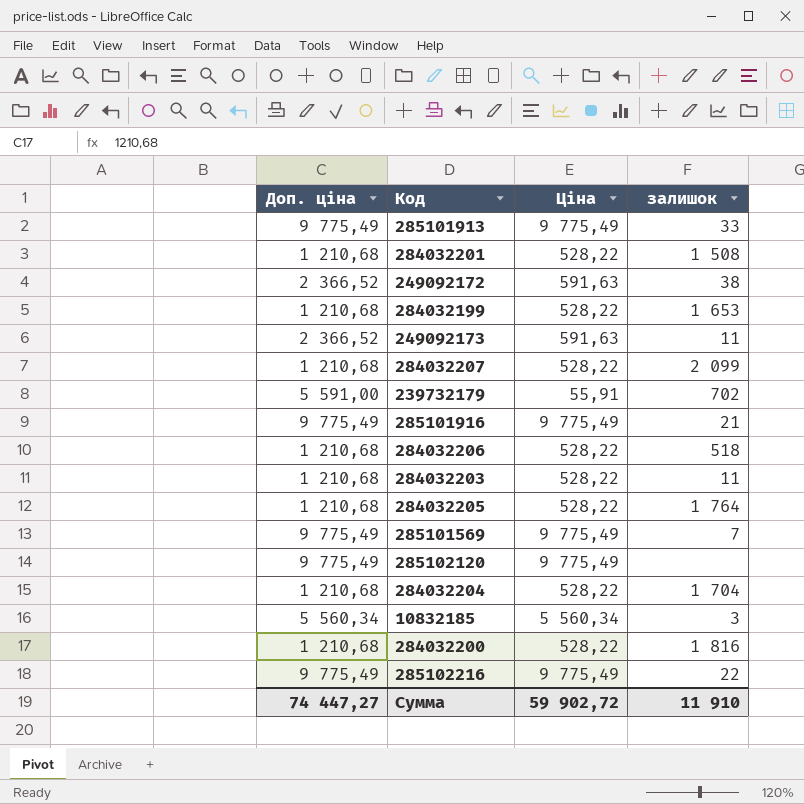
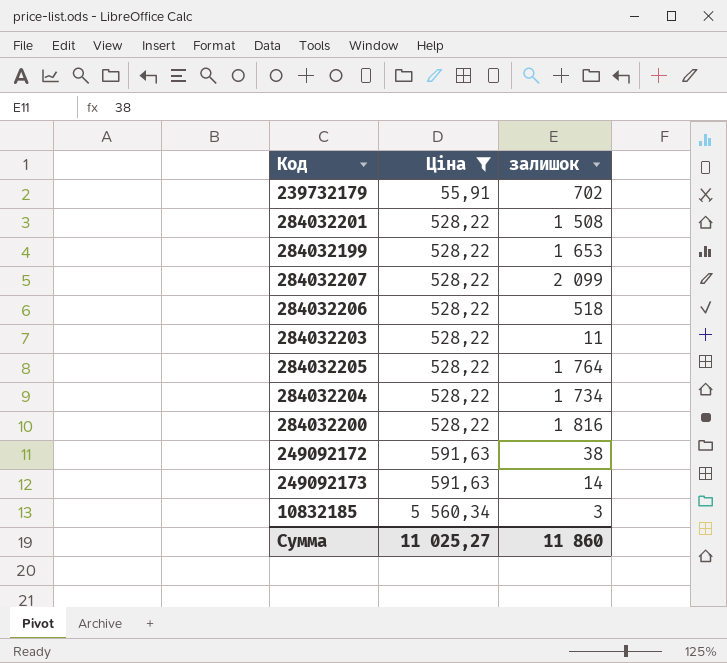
filter: none -> Ціна != 9 775,49
row order: none -> Ціна ascending
column Доп. ціна | position: 1 -> none
284032204 | залишок: 1 704 -> 1 734
249092173 | залишок: 11 -> 14
Сумма | Ціна: 59 902,72 -> 11 025,27
Сумма | залишок: 11 910 -> 11 860

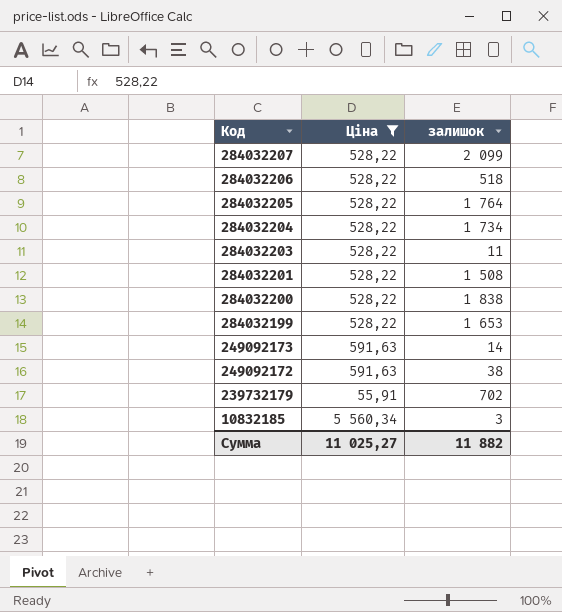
row order: Ціна ascending -> Код descending
284032200 | залишок: 1 816 -> 1 838
Сумма | залишок: 11 860 -> 11 882

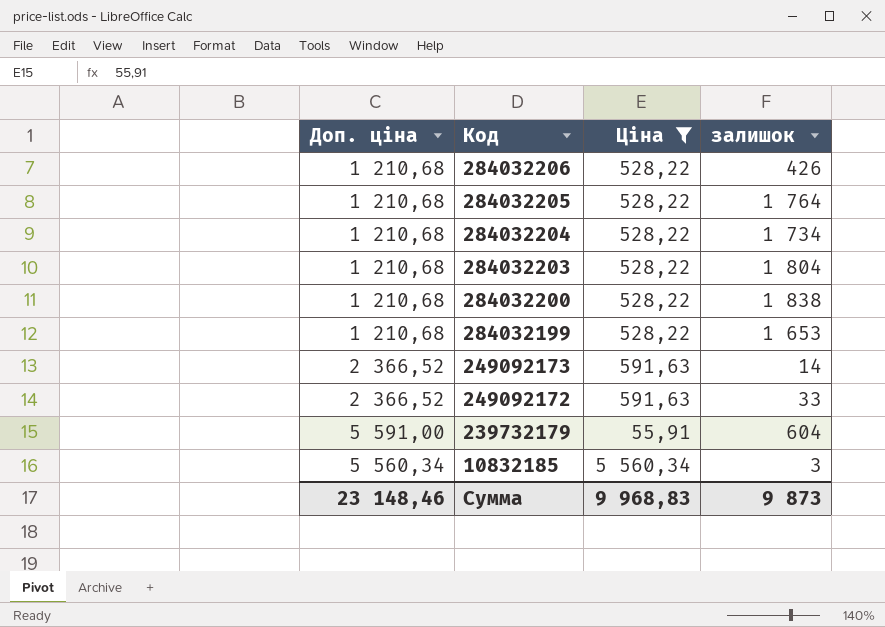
column Доп. ціна | position: none -> 1
row 284032207: 528,22 | 2 099 -> none
row 284032201: 528,22 | 1 508 -> none
284032206 | залишок: 518 -> 426
284032203 | залишок: 11 -> 1 804
249092172 | залишок: 38 -> 33
239732179 | залишок: 702 -> 604
Сумма | Ціна: 11 025,27 -> 9 968,83
Сумма | залишок: 11 882 -> 9 873

